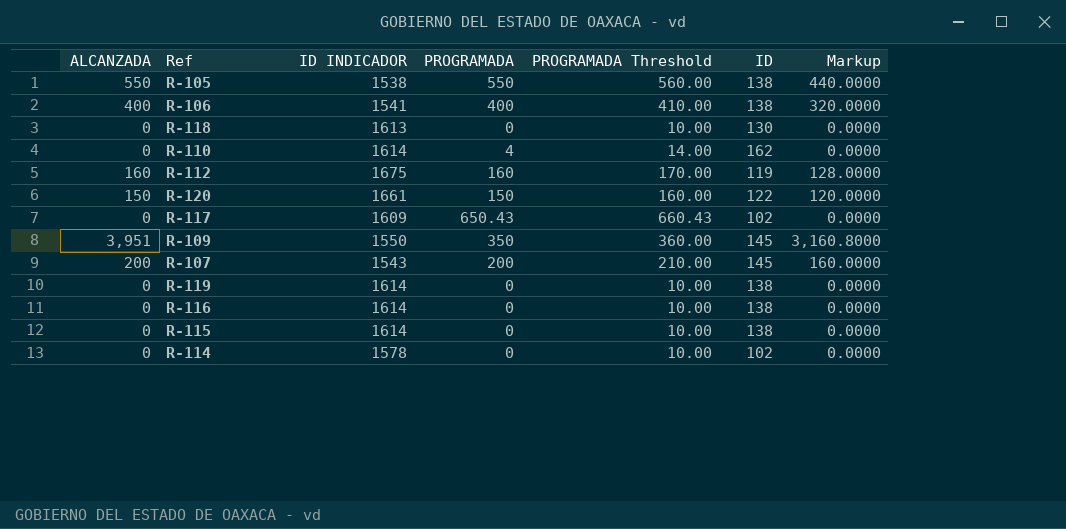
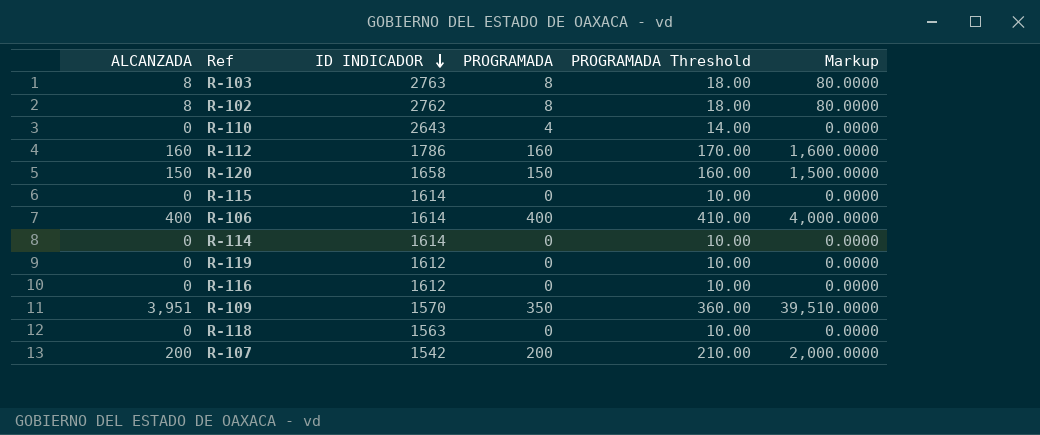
row order: none -> ID INDICADOR descending
column ID | position: 6 -> none
column Markup | formula: [ALCANZADA] * 0.8 -> [ALCANZADA] * 10
row R-105: 550 | 1538 | 550 | 560.00 | 138 | 440.0000 -> none
row R-117: 0 | 1609 | 650.43 | 660.43 | 102 | 0.0000 -> none
row R-103: none -> 8 | 2763 | 8 | 18.00 | 80.0000
row R-102: none -> 8 | 2762 | 8 | 18.00 | 80.0000
R-110 | ID INDICADOR: 1614 -> 2643
R-112 | ID INDICADOR: 1675 -> 1786
R-120 | ID INDICADOR: 1661 -> 1658
R-106 | ID INDICADOR: 1541 -> 1614
R-114 | ID INDICADOR: 1578 -> 1614
R-119 | ID INDICADOR: 1614 -> 1612
R-116 | ID INDICADOR: 1614 -> 1612
R-109 | ID INDICADOR: 1550 -> 1570
R-118 | ID INDICADOR: 1613 -> 1563
R-107 | ID INDICADOR: 1543 -> 1542

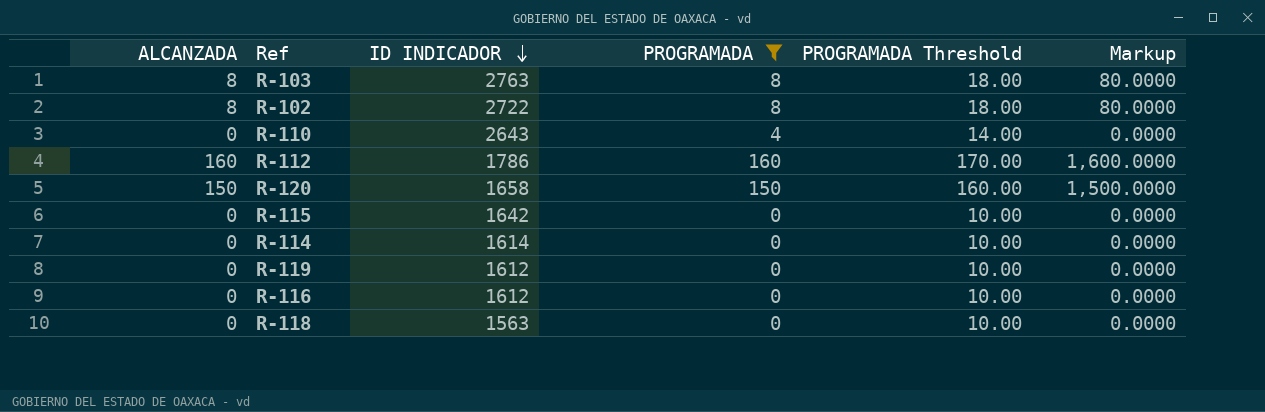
filter: none -> PROGRAMADA <= 160
R-102 | ID INDICADOR: 2762 -> 2722
R-115 | ID INDICADOR: 1614 -> 1642

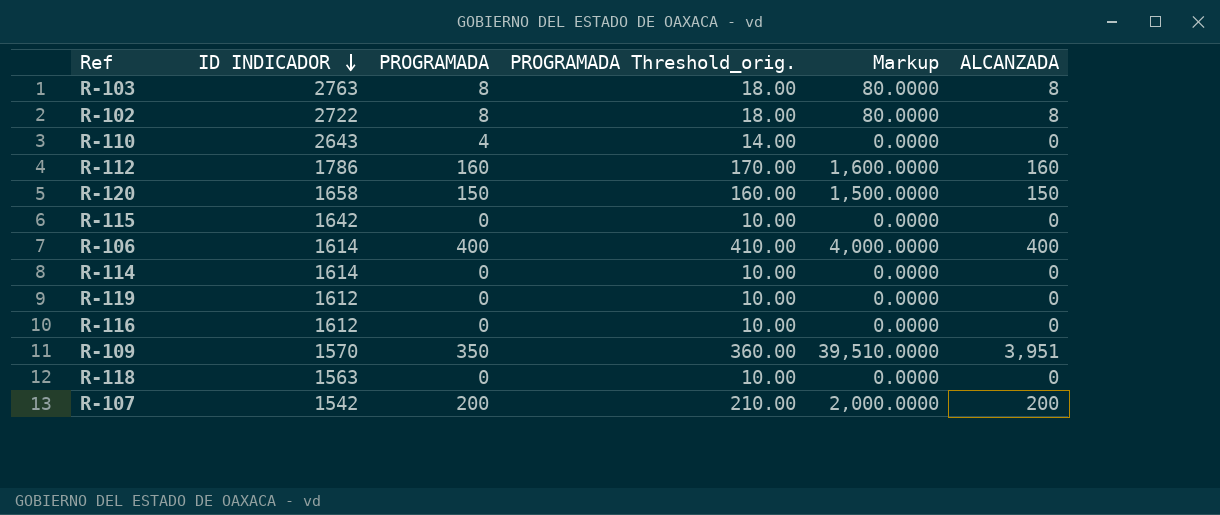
filter: PROGRAMADA <= 160 -> none
column name: PROGRAMADA Threshold -> PROGRAMADA Threshold_orig.
column ALCANZADA | position: 1 -> 6

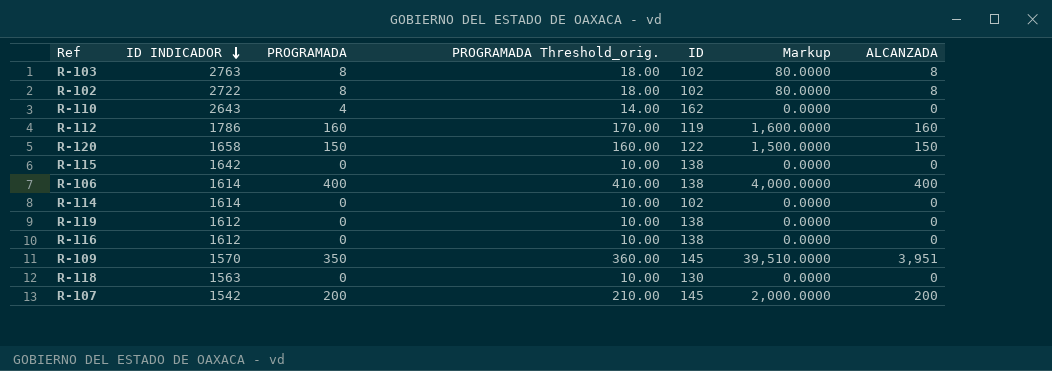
column ID | position: none -> 5

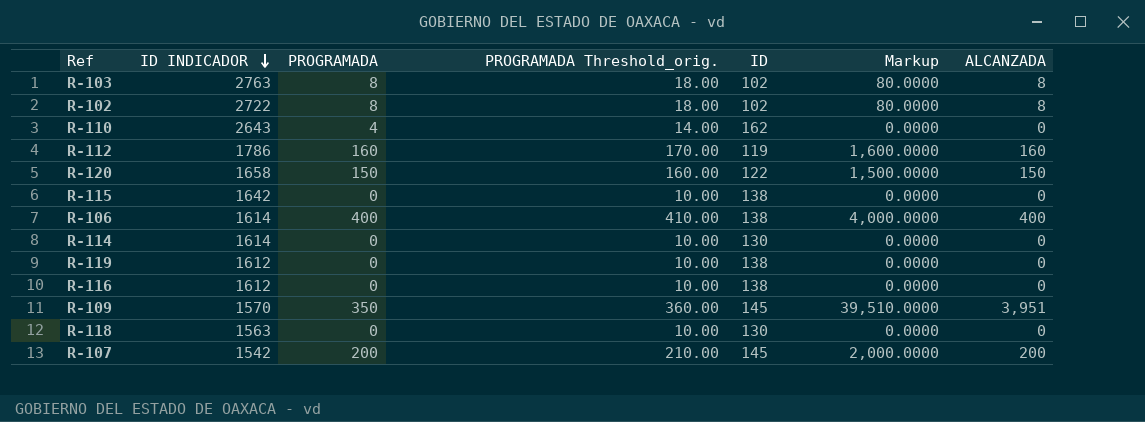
R-114 | ID: 102 -> 130

